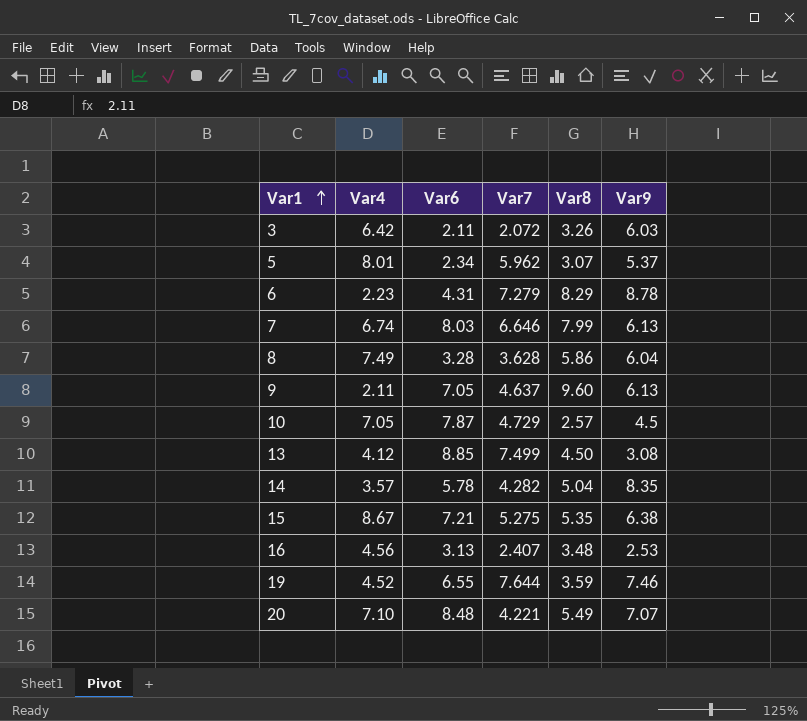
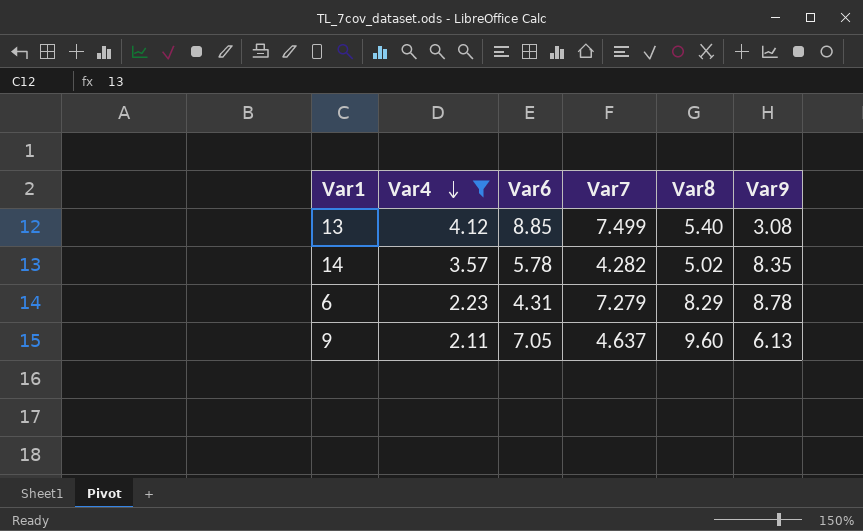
filter: none -> Var4 <= 4.12
row order: Var1 ascending -> Var4 descending
13 | Var8: 4.50 -> 5.40
14 | Var8: 5.04 -> 5.02

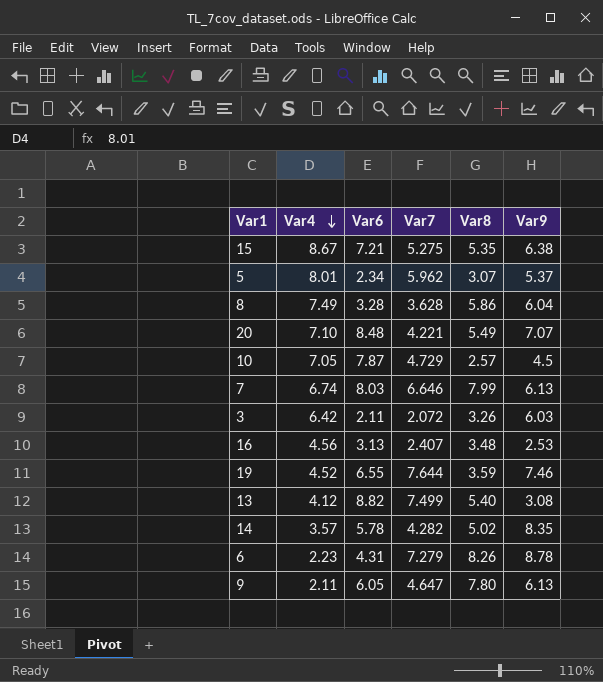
filter: Var4 <= 4.12 -> none
13 | Var6: 8.85 -> 8.82
6 | Var8: 8.29 -> 8.26
9 | Var6: 7.05 -> 6.05
9 | Var7: 4.637 -> 4.647
9 | Var8: 9.60 -> 7.80

